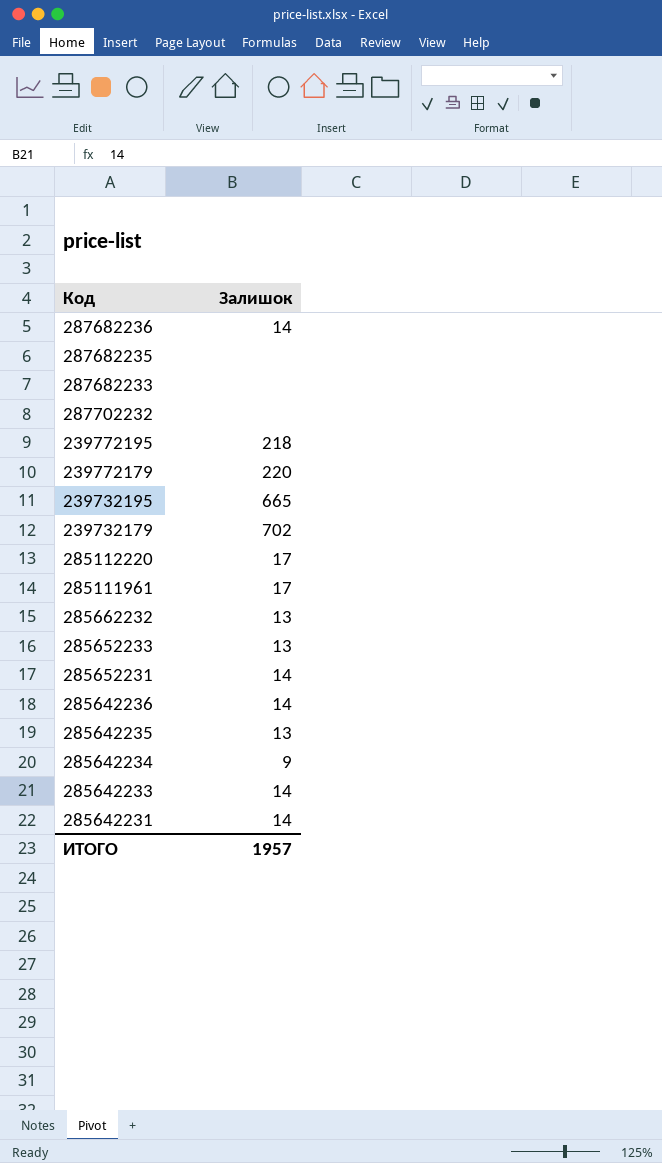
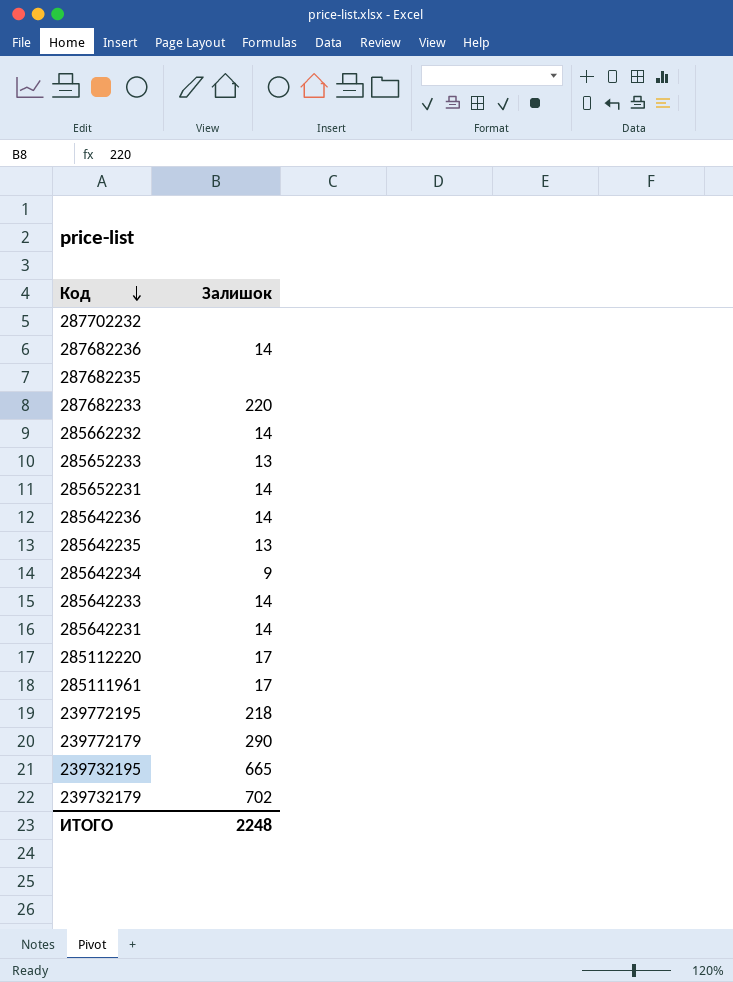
row order: none -> Код descending
287682233 | Залишок: none -> 220
285662232 | Залишок: 13 -> 14
239772179 | Залишок: 220 -> 290
ИТОГО | Залишок: 1957 -> 2248

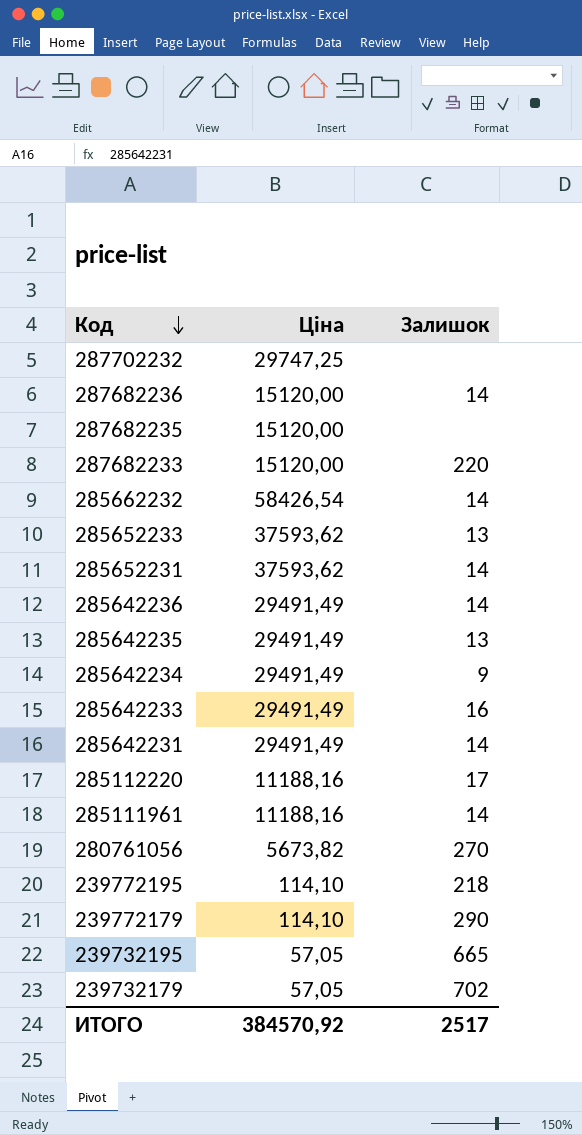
column Ціна | position: none -> 2
285642233 | Залишок: 14 -> 16
285111961 | Залишок: 17 -> 14
row 280761056: none -> 5673,82 | 270
ИТОГО | Залишок: 2248 -> 2517

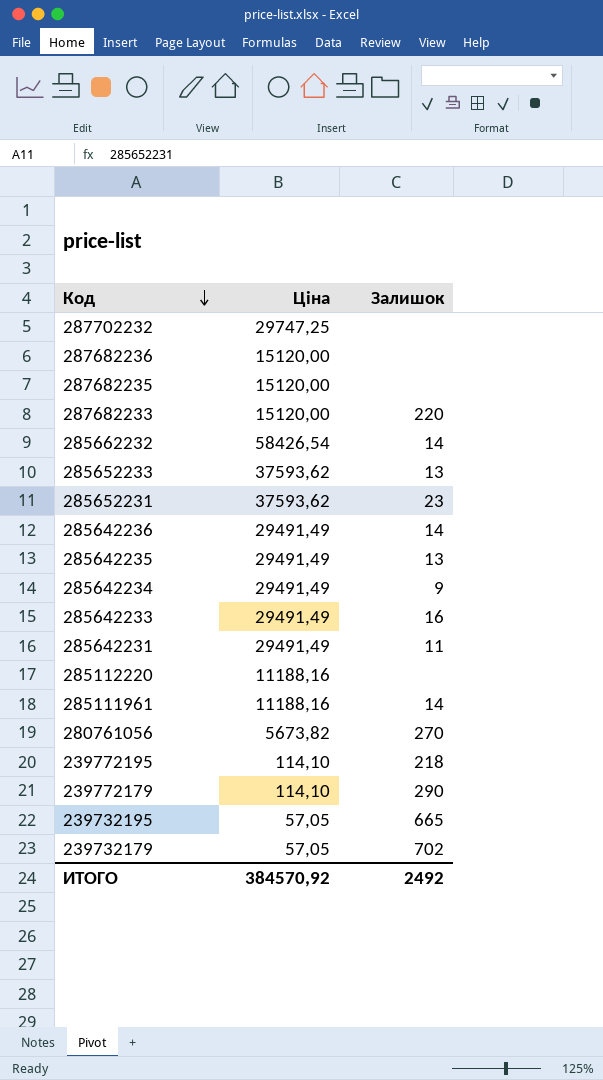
287682236 | Залишок: 14 -> none
285652231 | Залишок: 14 -> 23
285642231 | Залишок: 14 -> 11
285112220 | Залишок: 17 -> none
ИТОГО | Залишок: 2517 -> 2492

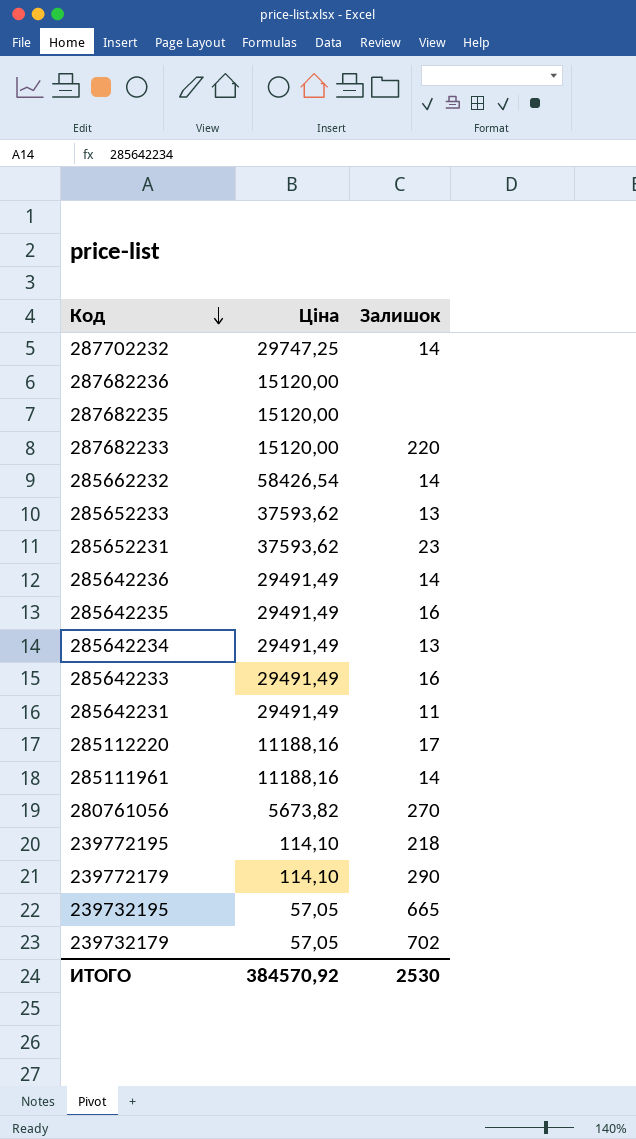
287702232 | Залишок: none -> 14
285642235 | Залишок: 13 -> 16
285642234 | Залишок: 9 -> 13
285112220 | Залишок: none -> 17
ИТОГО | Залишок: 2492 -> 2530

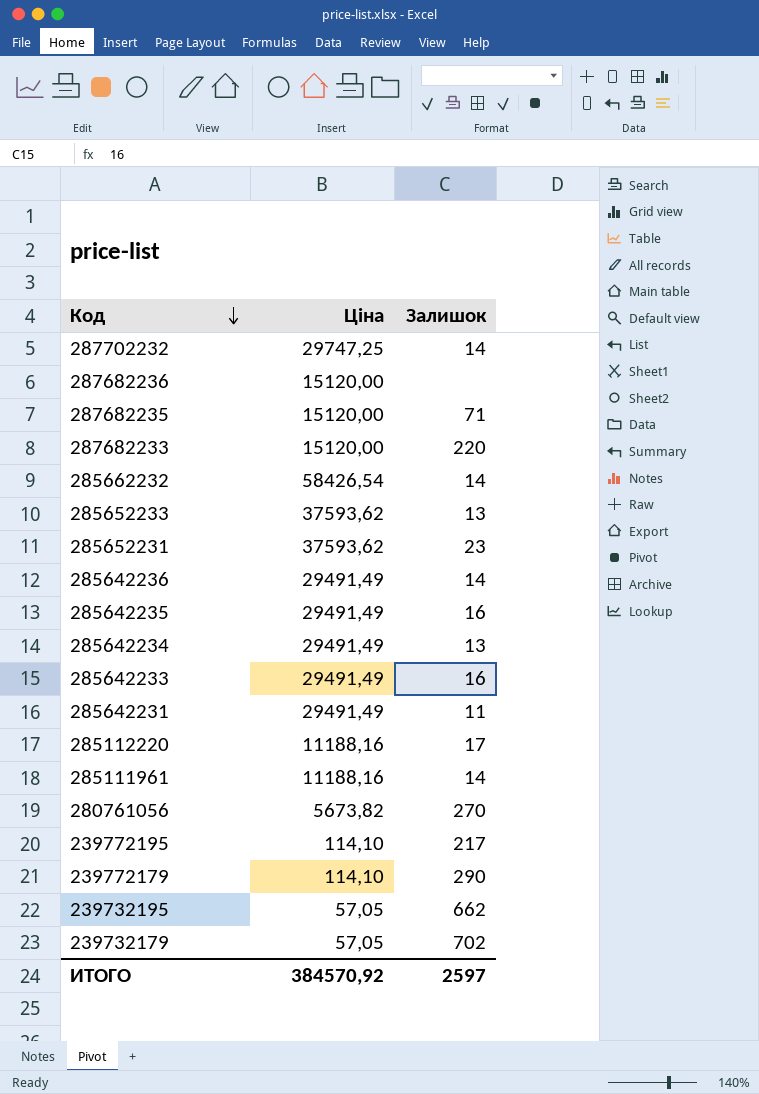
287682235 | Залишок: none -> 71
239772195 | Залишок: 218 -> 217
239732195 | Залишок: 665 -> 662
ИТОГО | Залишок: 2530 -> 2597

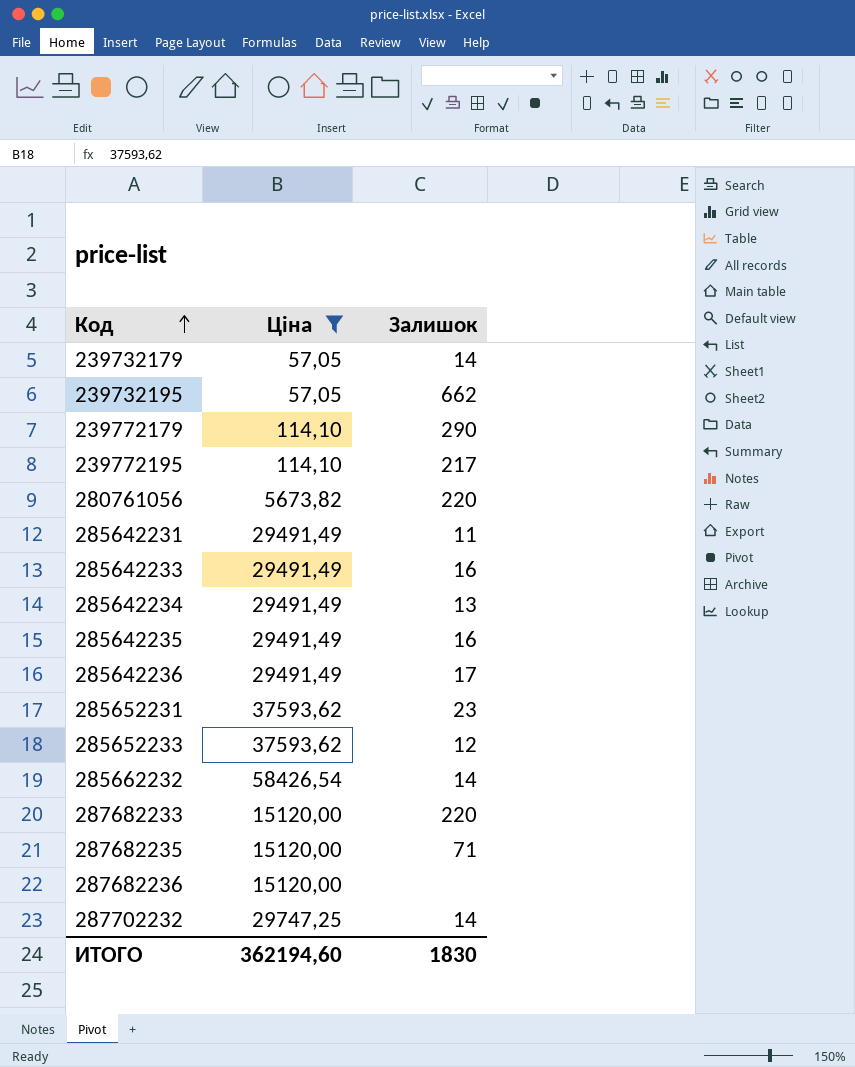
filter: none -> Ціна != 11188,16
row order: Код descending -> Код ascending
239732179 | Залишок: 702 -> 14
280761056 | Залишок: 270 -> 220
285642236 | Залишок: 14 -> 17
285652233 | Залишок: 13 -> 12
ИТОГО | Ціна: 384570,92 -> 362194,60
ИТОГО | Залишок: 2597 -> 1830

